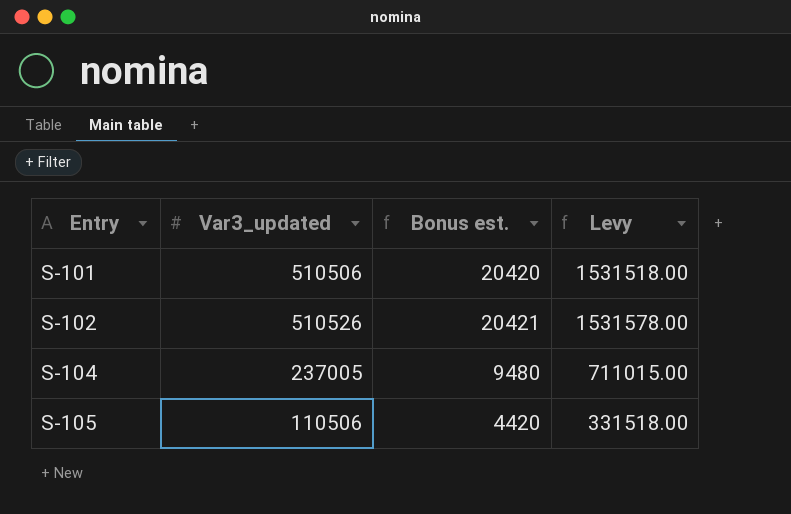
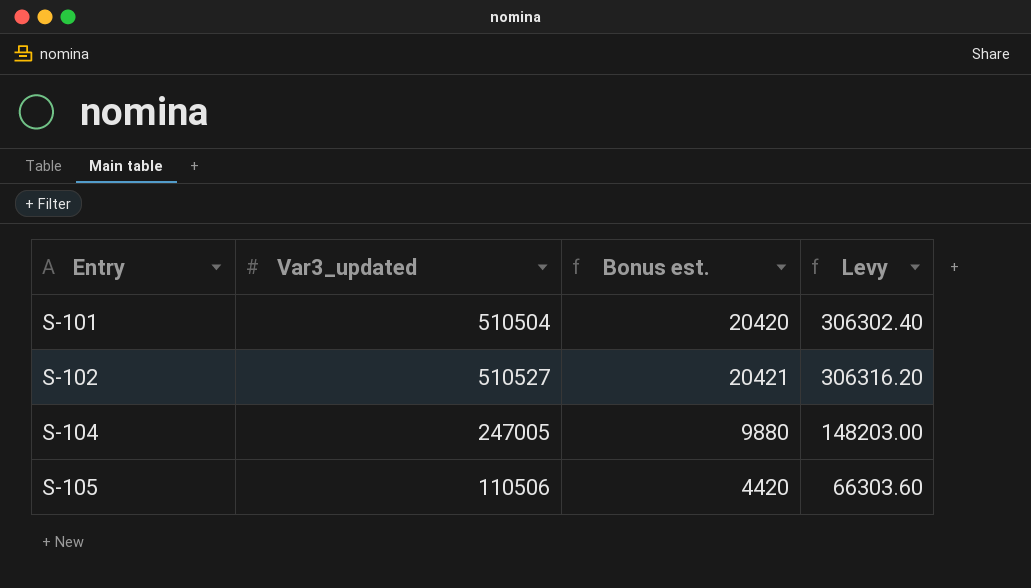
column Levy | formula: [Var3_updated] * 3 -> [Var3_updated] * 0.6
S-101 | Var3_updated: 510506 -> 510504
S-102 | Var3_updated: 510526 -> 510527
S-104 | Var3_updated: 237005 -> 247005
S-104 | Bonus est.: 9480 -> 9880

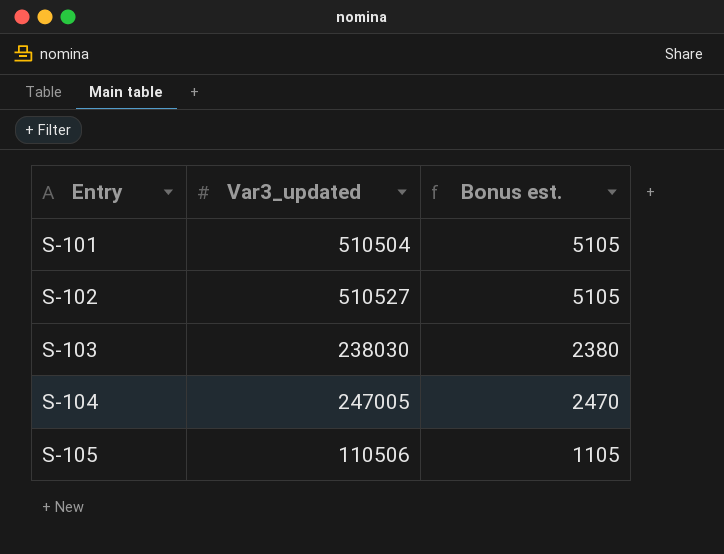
column Levy | formula: [Var3_updated] * 0.6 -> none
column Bonus est. | formula: [Var3_updated] * 0.04 -> [Var3_updated] * 0.01
row S-103: none -> 238030 | 2380

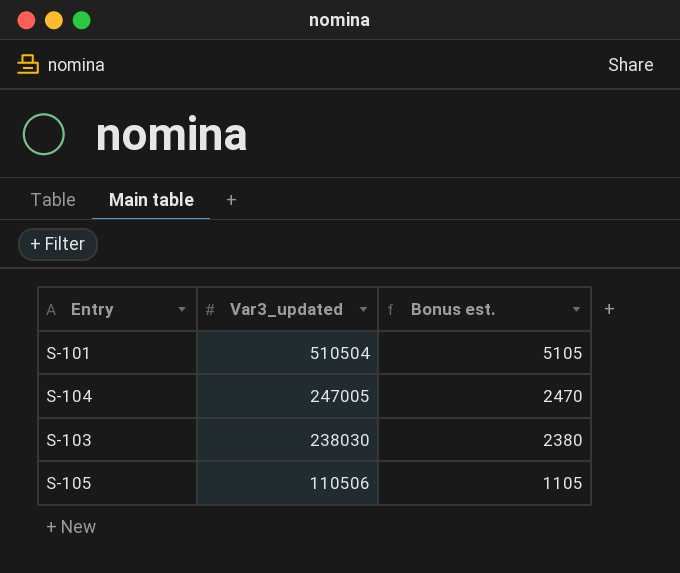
row order: Entry ascending -> Var3_updated descending
row S-102: 510527 | 5105 -> none

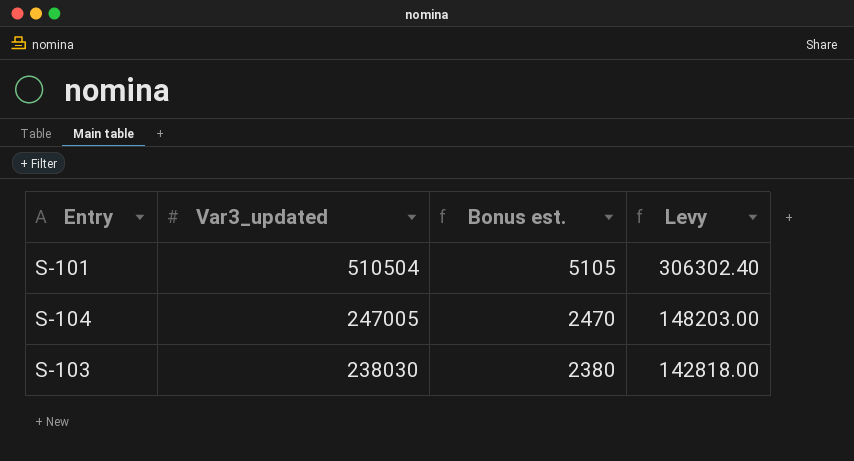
column Levy | formula: none -> [Var3_updated] * 0.6
row S-105: 110506 | 1105 -> none

